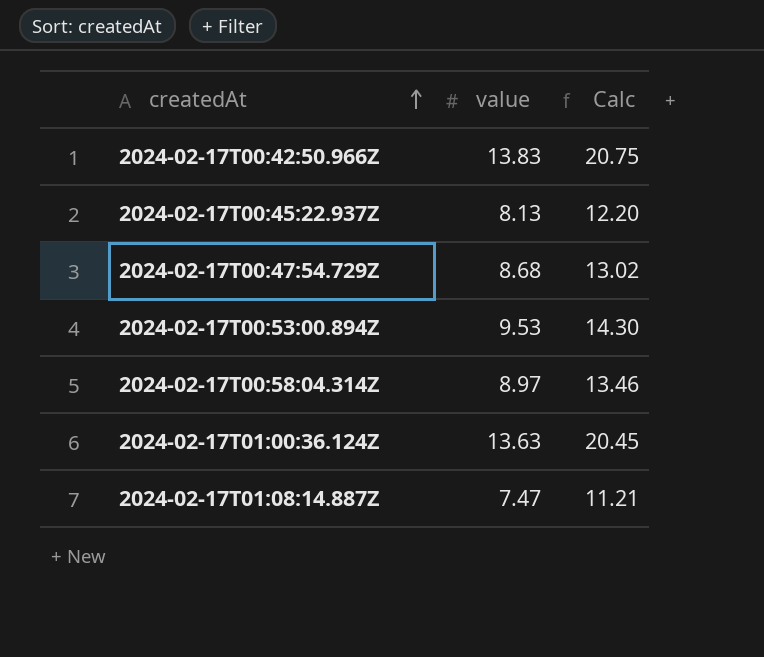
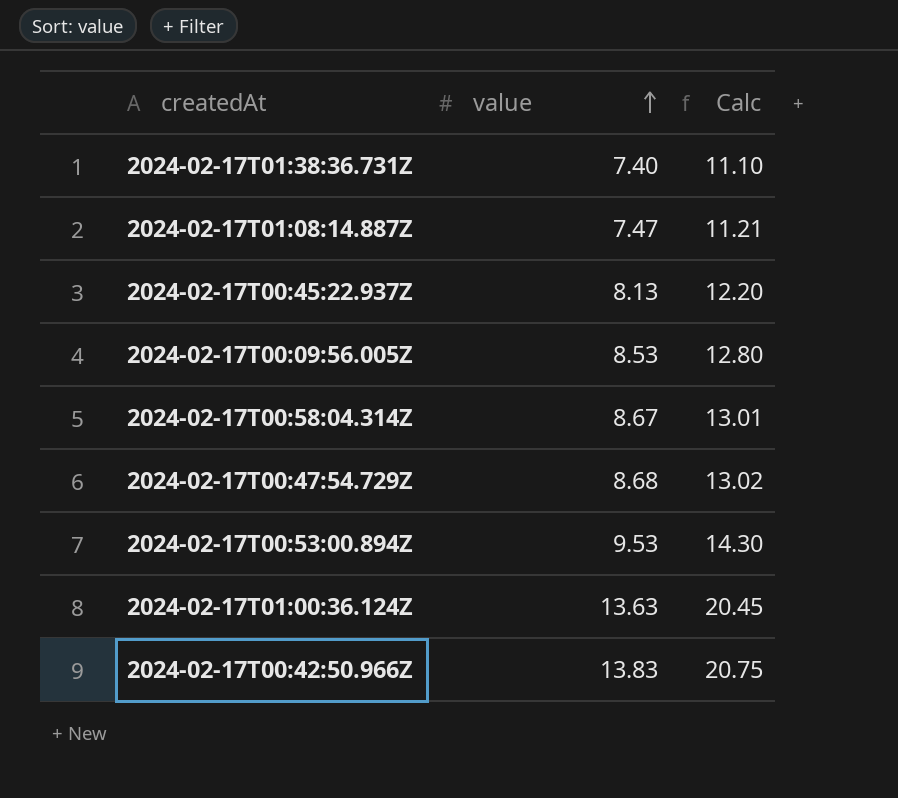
row order: createdAt ascending -> value ascending
row 2024-02-17T01:38:36.731Z: none -> 7.40 | 11.10
row 2024-02-17T00:09:56.005Z: none -> 8.53 | 12.80
2024-02-17T00:58:04.314Z | value: 8.97 -> 8.67
2024-02-17T00:58:04.314Z | Calc: 13.46 -> 13.01

